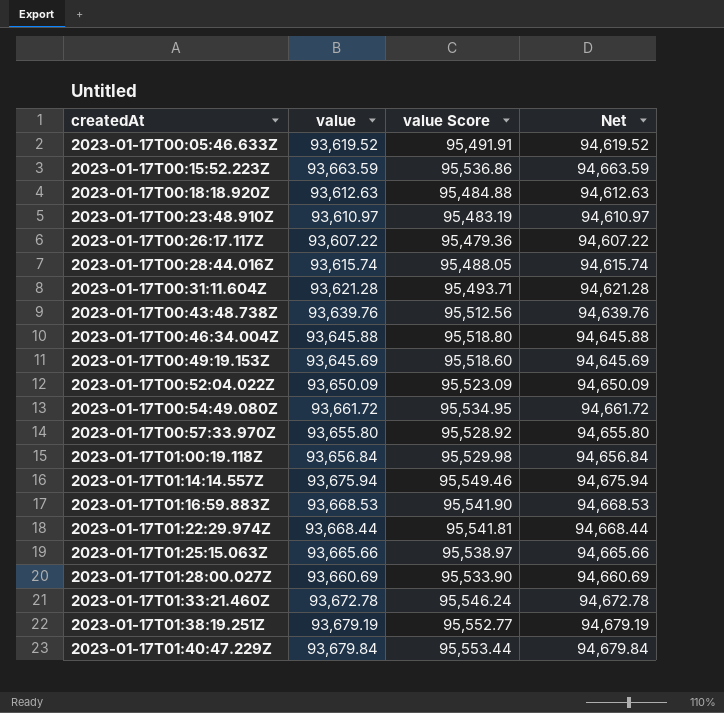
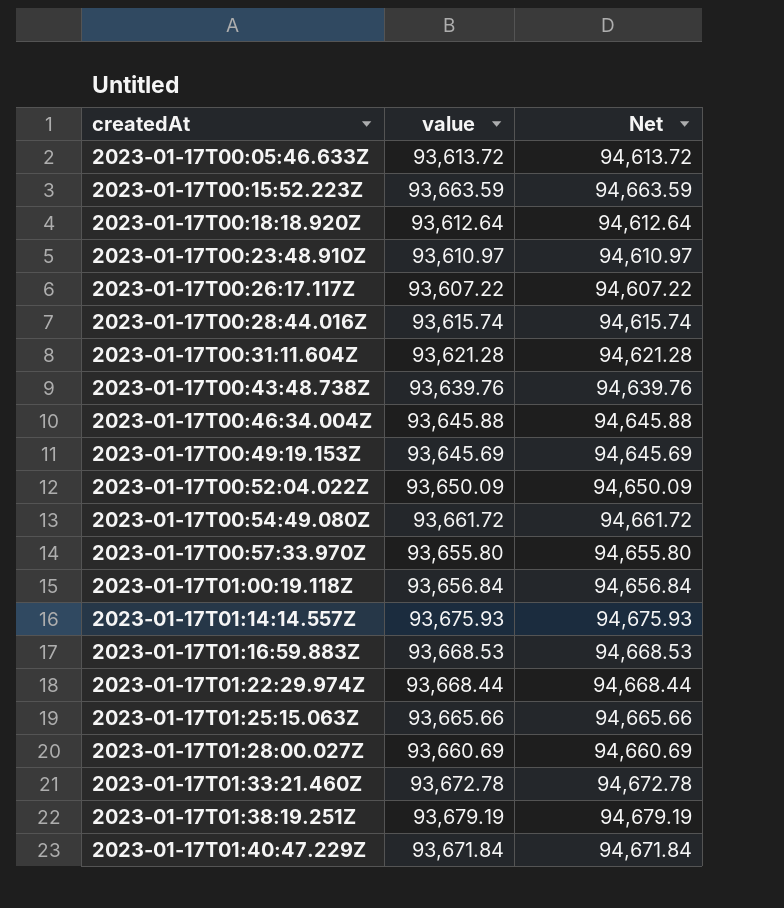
column value Score | formula: [value] * 1.02 -> none
2023-01-17T00:05:46.633Z | value: 93,619.52 -> 93,613.72
2023-01-17T00:05:46.633Z | Net: 94,619.52 -> 94,613.72
2023-01-17T00:18:18.920Z | value: 93,612.63 -> 93,612.64
2023-01-17T00:18:18.920Z | Net: 94,612.63 -> 94,612.64
2023-01-17T01:14:14.557Z | value: 93,675.94 -> 93,675.93
2023-01-17T01:14:14.557Z | Net: 94,675.94 -> 94,675.93
2023-01-17T01:40:47.229Z | value: 93,679.84 -> 93,671.84
2023-01-17T01:40:47.229Z | Net: 94,679.84 -> 94,671.84

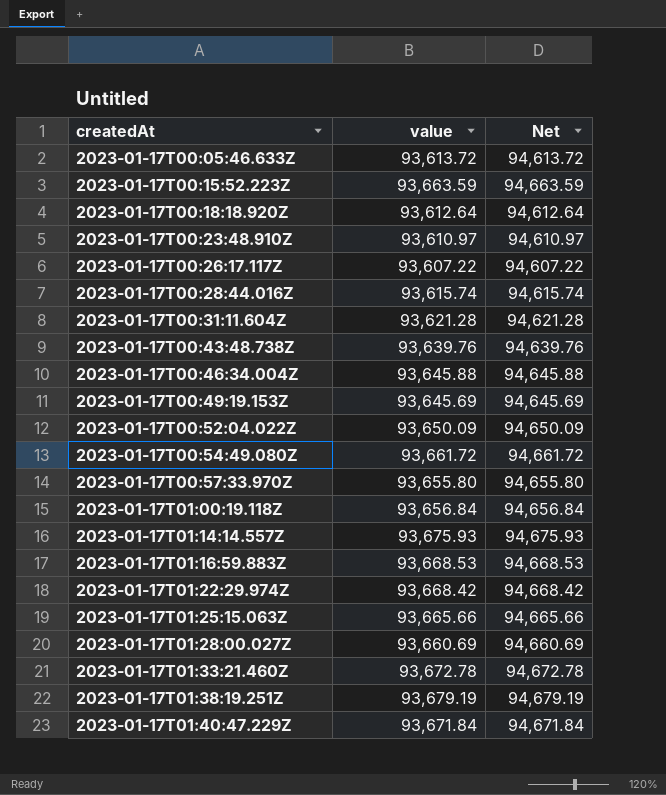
2023-01-17T01:22:29.974Z | value: 93,668.44 -> 93,668.42
2023-01-17T01:22:29.974Z | Net: 94,668.44 -> 94,668.42

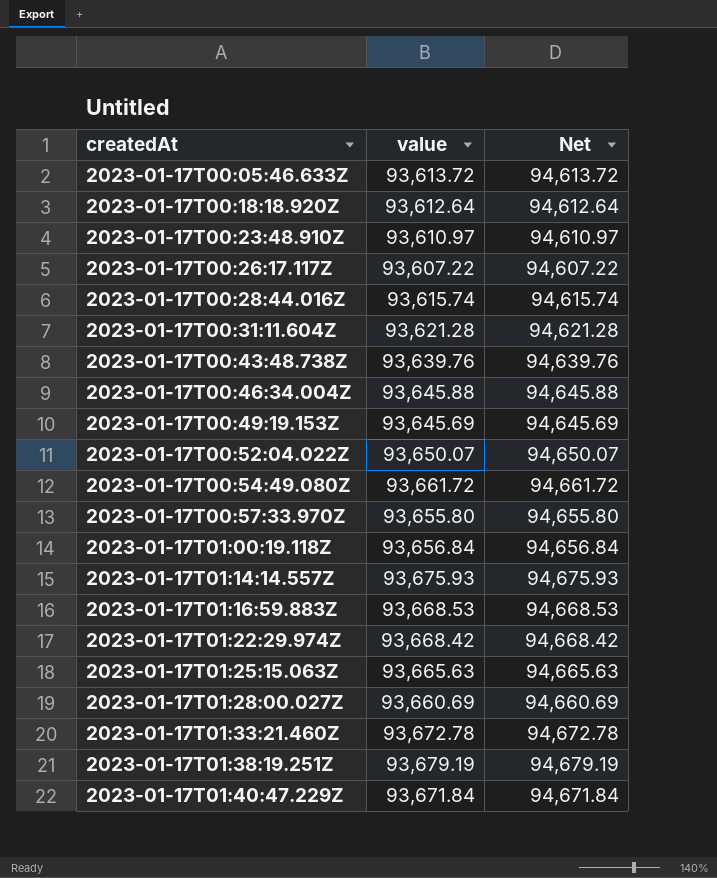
row 2023-01-17T00:15:52.223Z: 93,663.59 | 94,663.59 -> none
2023-01-17T00:52:04.022Z | value: 93,650.09 -> 93,650.07
2023-01-17T00:52:04.022Z | Net: 94,650.09 -> 94,650.07
2023-01-17T01:25:15.063Z | value: 93,665.66 -> 93,665.63
2023-01-17T01:25:15.063Z | Net: 94,665.66 -> 94,665.63

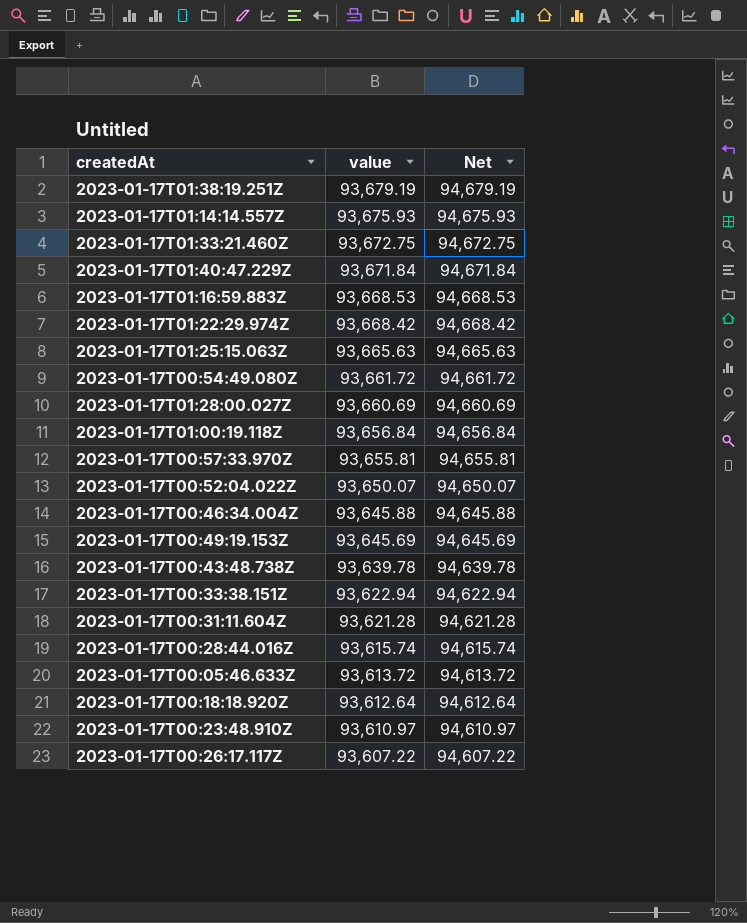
row order: createdAt ascending -> value descending
2023-01-17T01:33:21.460Z | value: 93,672.78 -> 93,672.75
2023-01-17T01:33:21.460Z | Net: 94,672.78 -> 94,672.75
2023-01-17T00:57:33.970Z | value: 93,655.80 -> 93,655.81
2023-01-17T00:57:33.970Z | Net: 94,655.80 -> 94,655.81
2023-01-17T00:43:48.738Z | value: 93,639.76 -> 93,639.78
2023-01-17T00:43:48.738Z | Net: 94,639.76 -> 94,639.78
row 2023-01-17T00:33:38.151Z: none -> 93,622.94 | 94,622.94

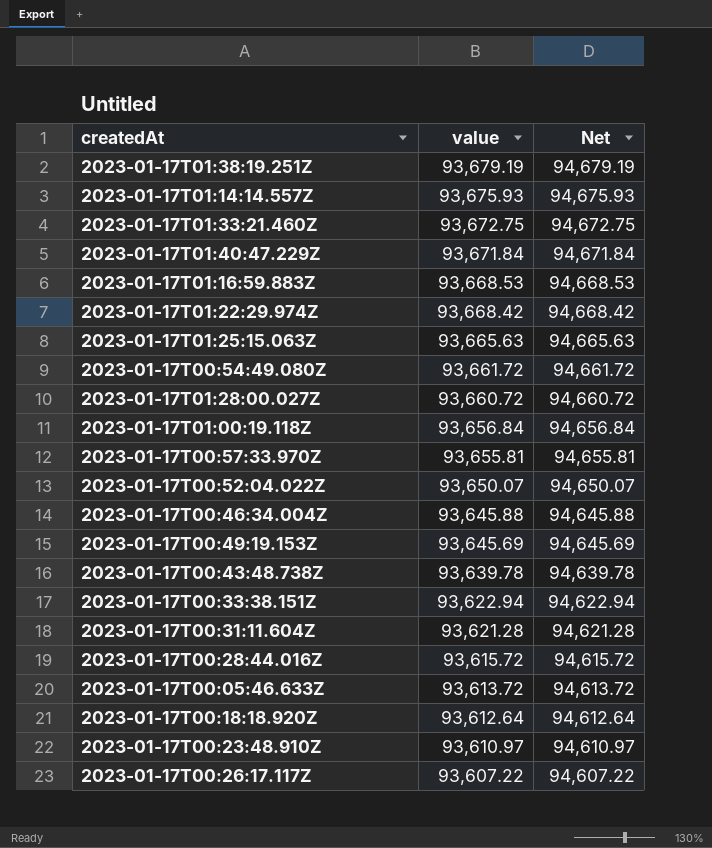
2023-01-17T01:28:00.027Z | value: 93,660.69 -> 93,660.72
2023-01-17T01:28:00.027Z | Net: 94,660.69 -> 94,660.72
2023-01-17T00:28:44.016Z | value: 93,615.74 -> 93,615.72
2023-01-17T00:28:44.016Z | Net: 94,615.74 -> 94,615.72

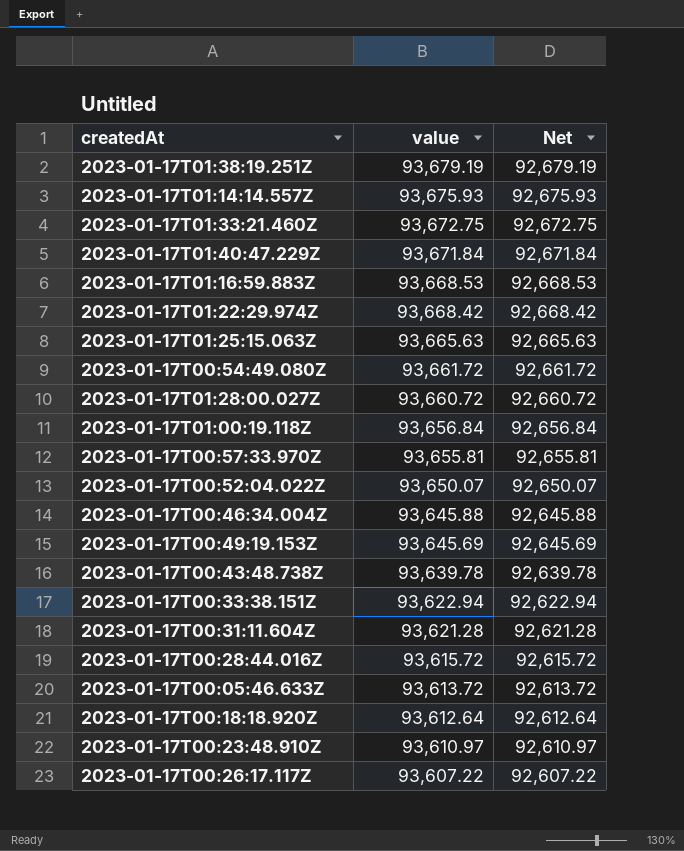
column Net | formula: [value] + 1000 -> [value] - 1000

